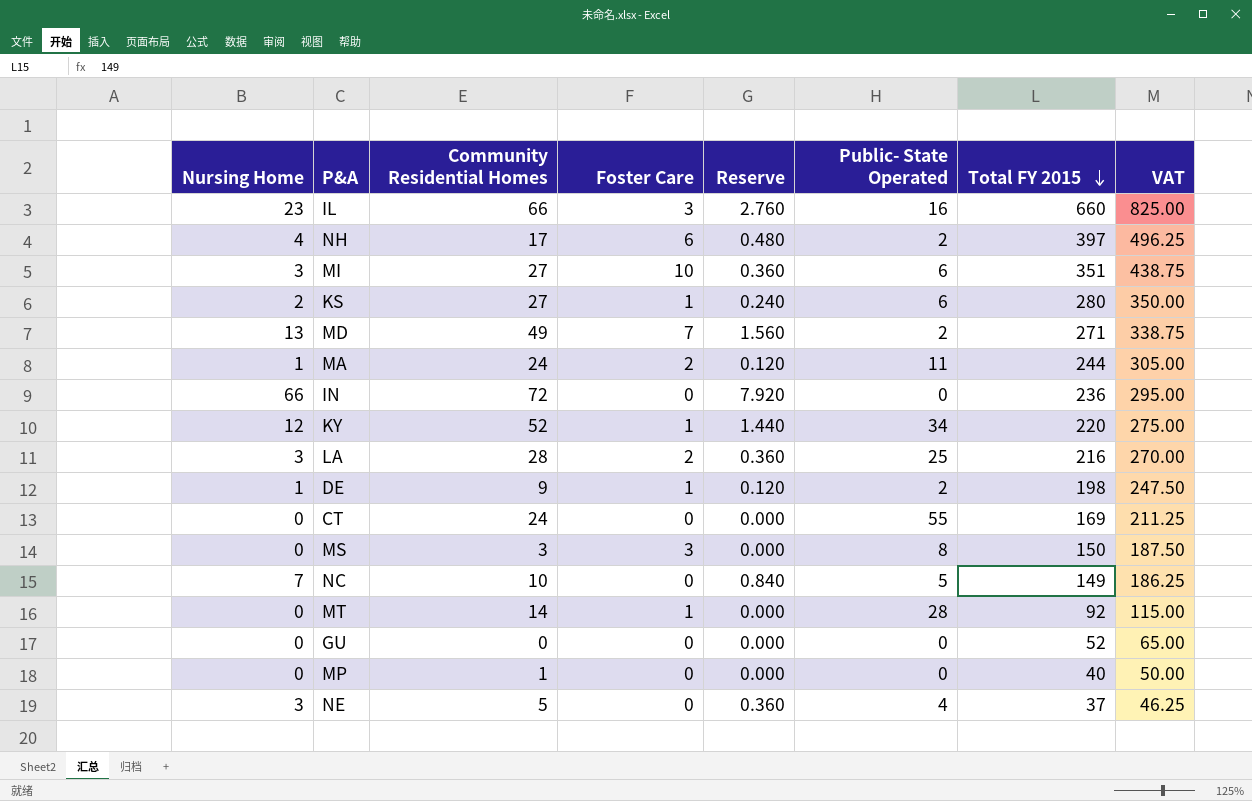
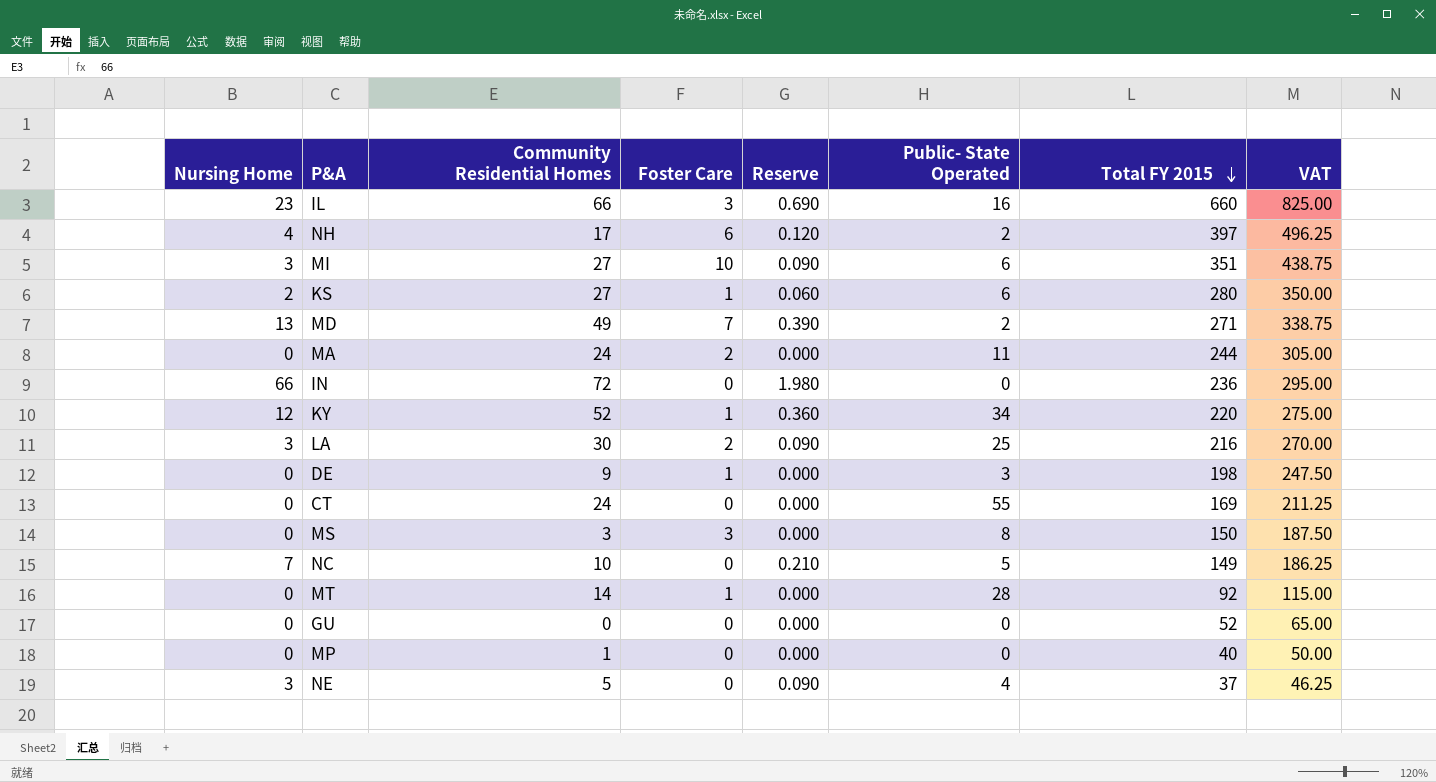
column Reserve | formula: [Nursing Home] * 0.12 -> [Nursing Home] * 0.03
MA | Nursing Home: 1 -> 0
LA | Community Residential Homes: 28 -> 30
DE | Nursing Home: 1 -> 0
DE | Public- State Operated: 2 -> 3

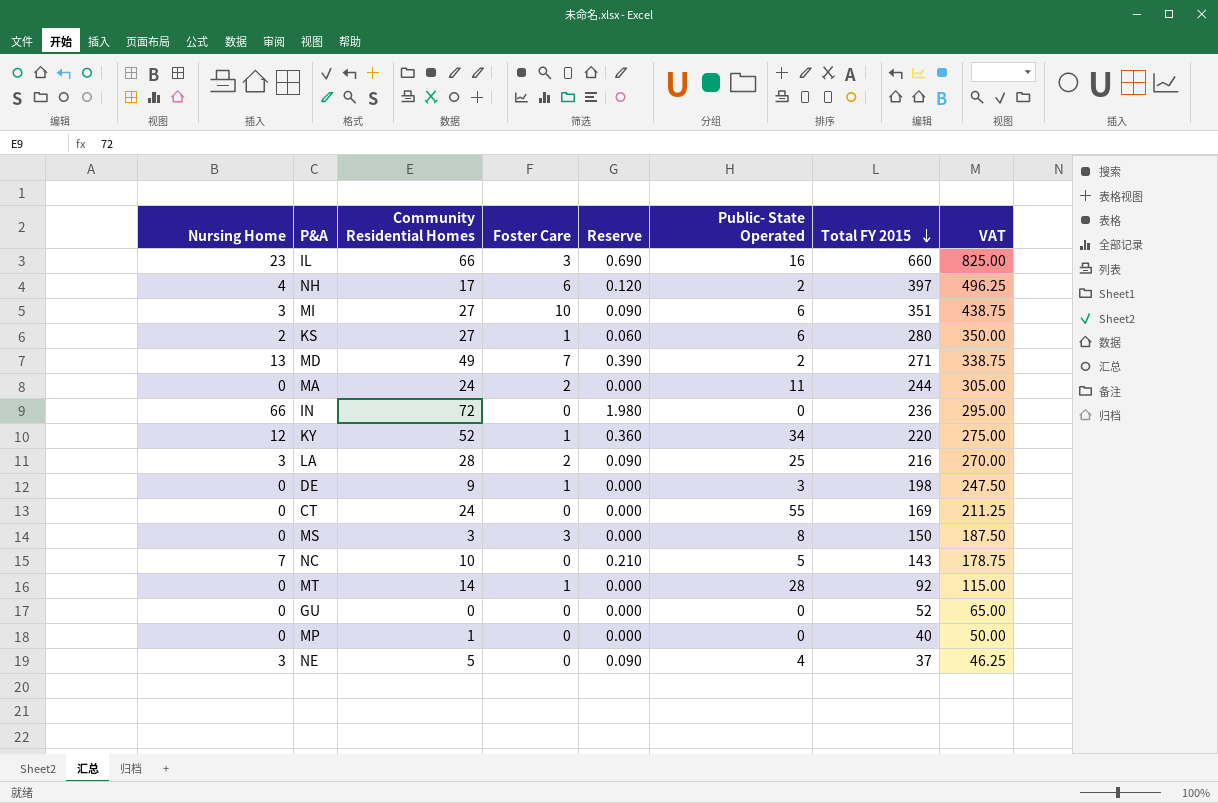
LA | Community Residential Homes: 30 -> 28
NC | Total FY 2015: 149 -> 143
NC | VAT: 186.25 -> 178.75

